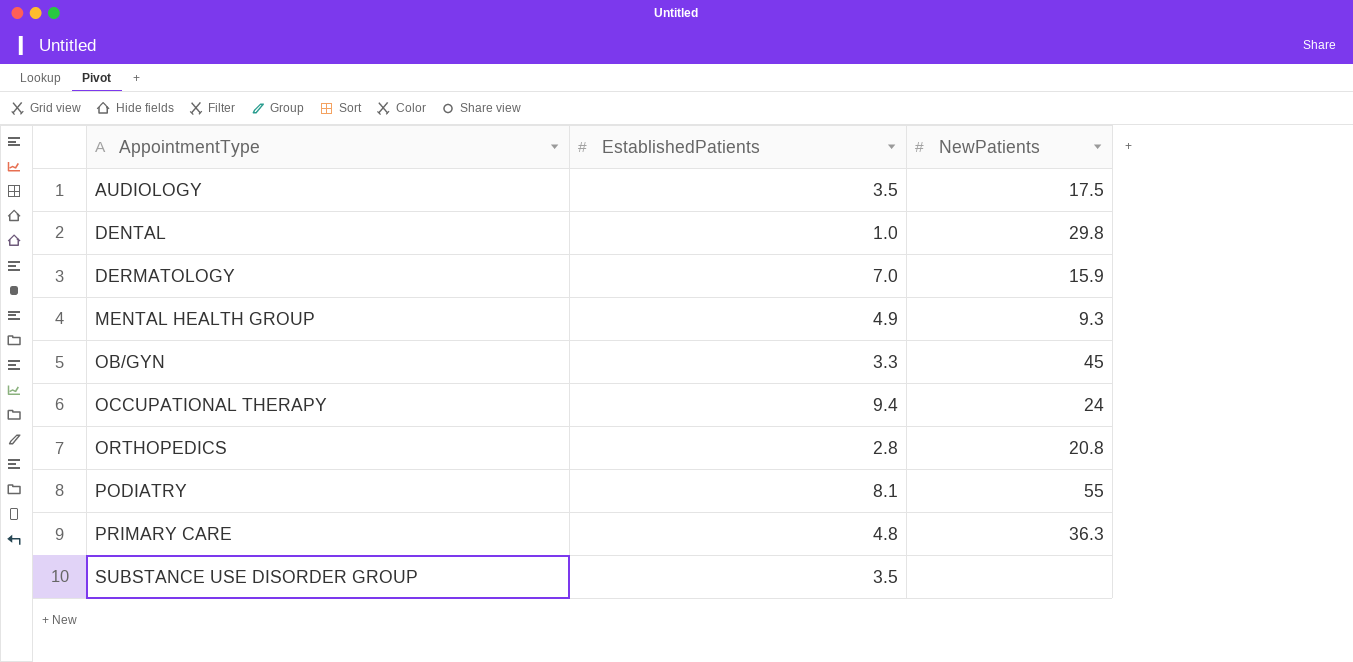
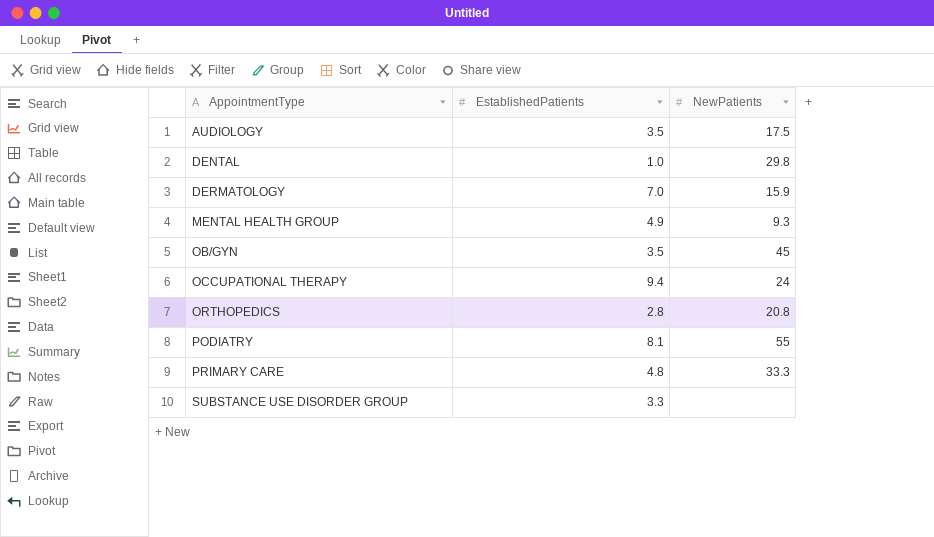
OB/GYN | EstablishedPatients: 3.3 -> 3.5
PRIMARY CARE | NewPatients: 36.3 -> 33.3
SUBSTANCE USE DISORDER GROUP | EstablishedPatients: 3.5 -> 3.3

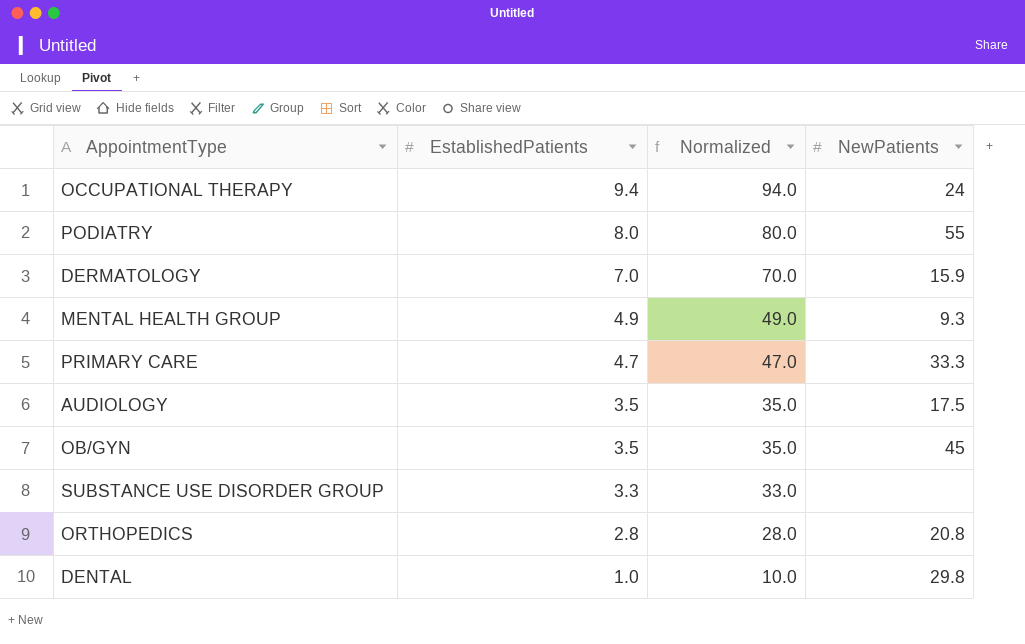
row order: AppointmentType ascending -> EstablishedPatients descending
column Normalized | formula: none -> [EstablishedPatients] * 10
PODIATRY | EstablishedPatients: 8.1 -> 8.0
PRIMARY CARE | EstablishedPatients: 4.8 -> 4.7

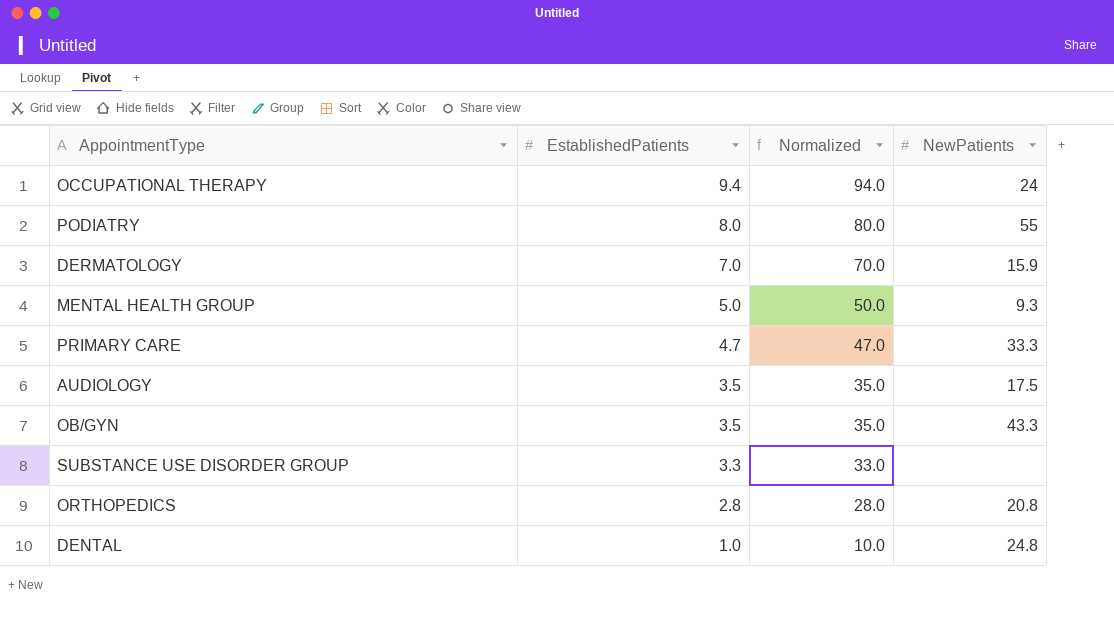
MENTAL HEALTH GROUP | EstablishedPatients: 4.9 -> 5.0
MENTAL HEALTH GROUP | Normalized: 49.0 -> 50.0
OB/GYN | NewPatients: 45 -> 43.3
DENTAL | NewPatients: 29.8 -> 24.8

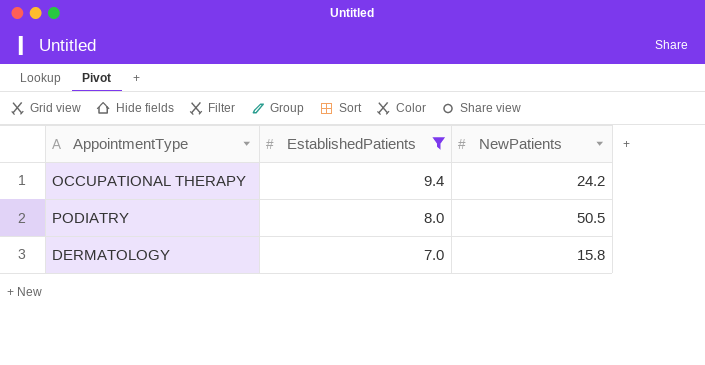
filter: none -> EstablishedPatients >= 7.0
column Normalized | formula: [EstablishedPatients] * 10 -> none
OCCUPATIONAL THERAPY | NewPatients: 24 -> 24.2
PODIATRY | NewPatients: 55 -> 50.5
DERMATOLOGY | NewPatients: 15.9 -> 15.8

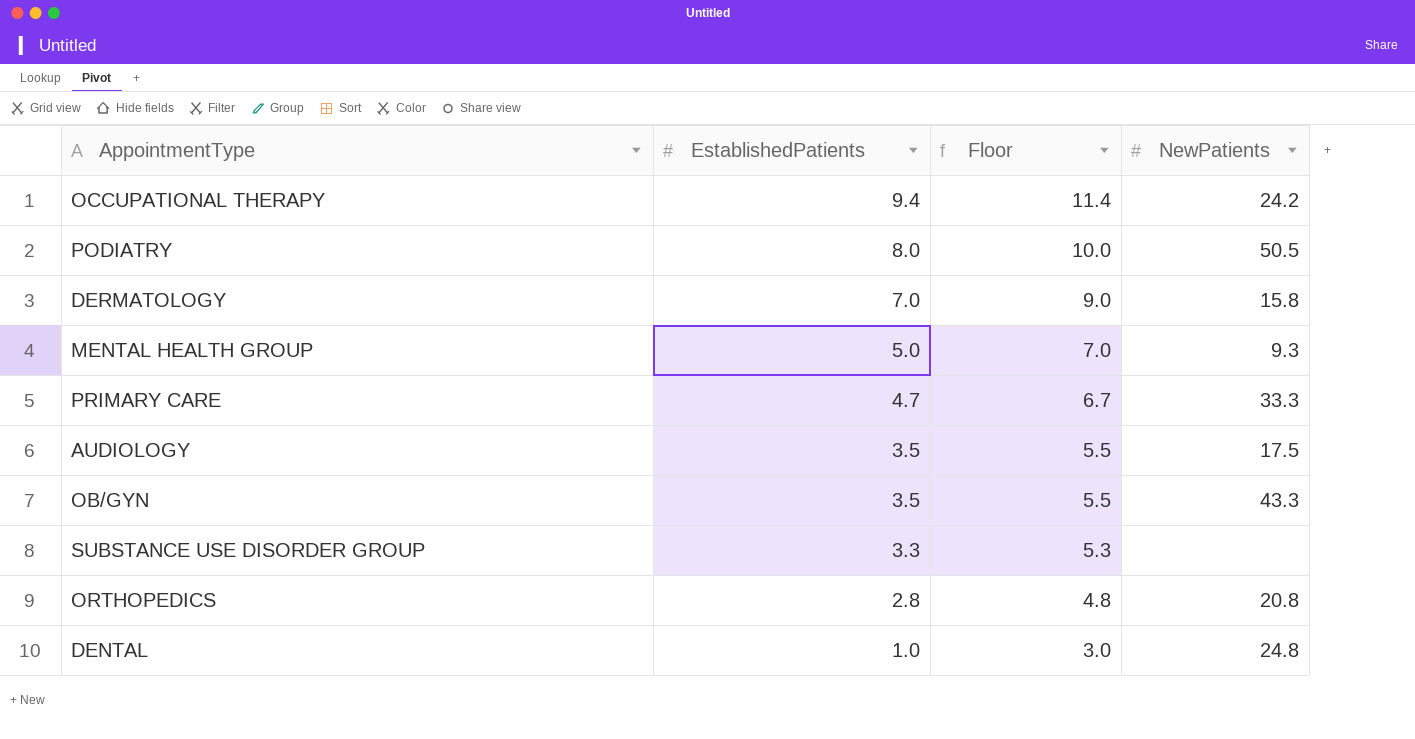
filter: EstablishedPatients >= 7.0 -> none
column Floor | formula: none -> [EstablishedPatients] + 2

